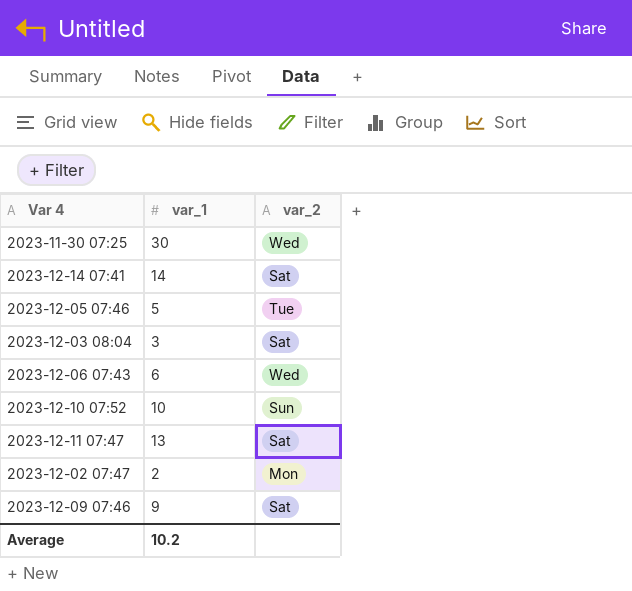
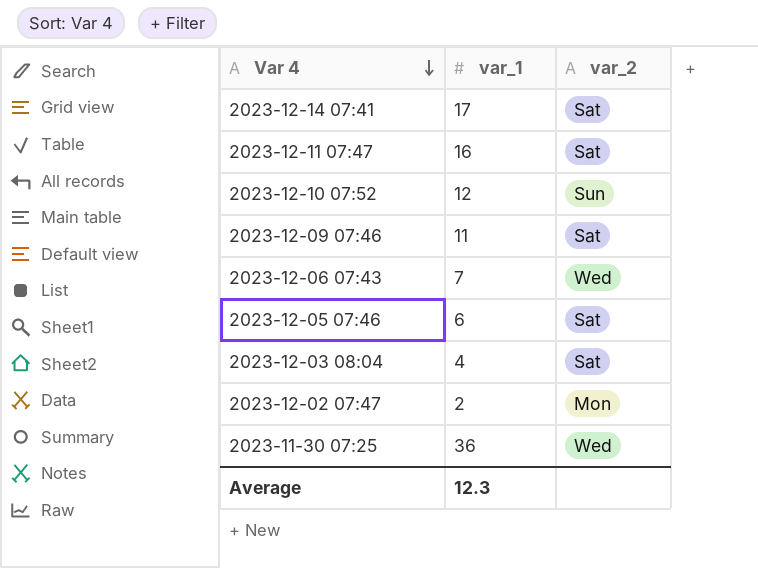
row order: none -> Var 4 descending
2023-12-14 07:41 | var_1: 14 -> 17
2023-12-11 07:47 | var_1: 13 -> 16
2023-12-10 07:52 | var_1: 10 -> 12
2023-12-09 07:46 | var_1: 9 -> 11
2023-12-06 07:43 | var_1: 6 -> 7
2023-12-05 07:46 | var_1: 5 -> 6
2023-12-05 07:46 | var_2: Tue -> Sat
2023-12-03 08:04 | var_1: 3 -> 4
2023-11-30 07:25 | var_1: 30 -> 36
Average | var_1: 10.2 -> 12.3

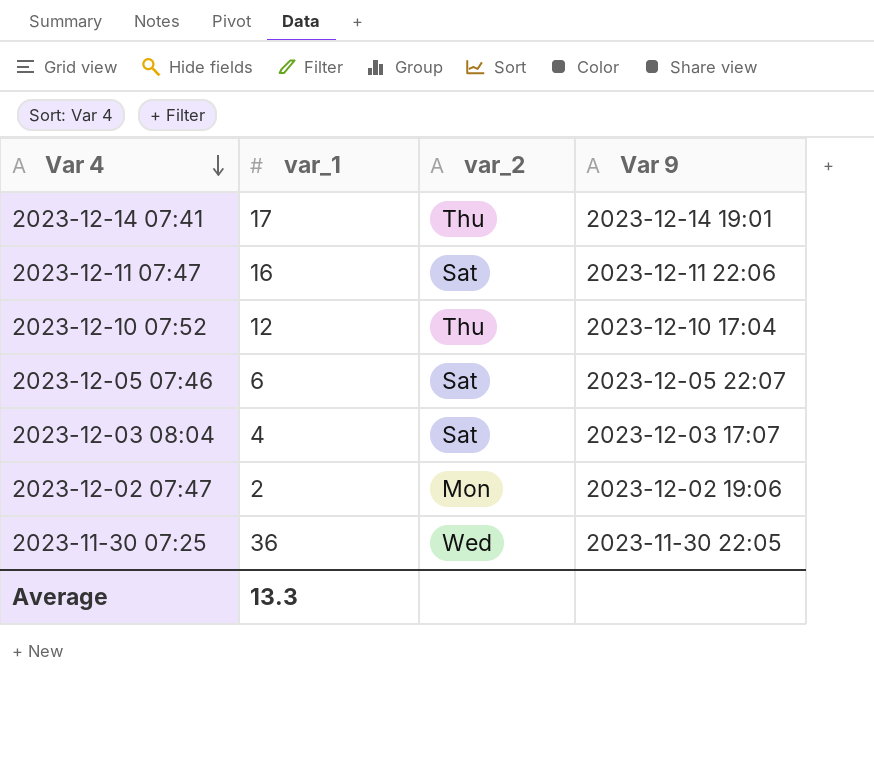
column Var 9 | position: none -> 4
row 2023-12-09 07:46: 11 | Sat -> none
row 2023-12-06 07:43: 7 | Wed -> none
2023-12-14 07:41 | var_2: Sat -> Thu
2023-12-10 07:52 | var_2: Sun -> Thu
Average | var_1: 12.3 -> 13.3

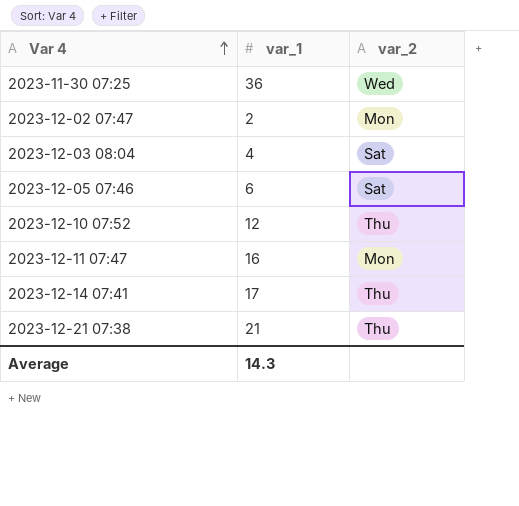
row order: Var 4 descending -> Var 4 ascending
column Var 9 | position: 4 -> none
2023-12-11 07:47 | var_2: Sat -> Mon
row 2023-12-21 07:38: none -> 21 | Thu
Average | var_1: 13.3 -> 14.3

